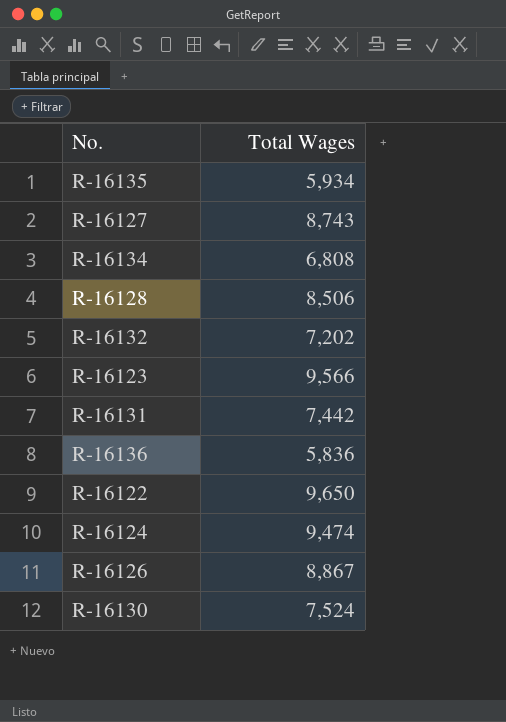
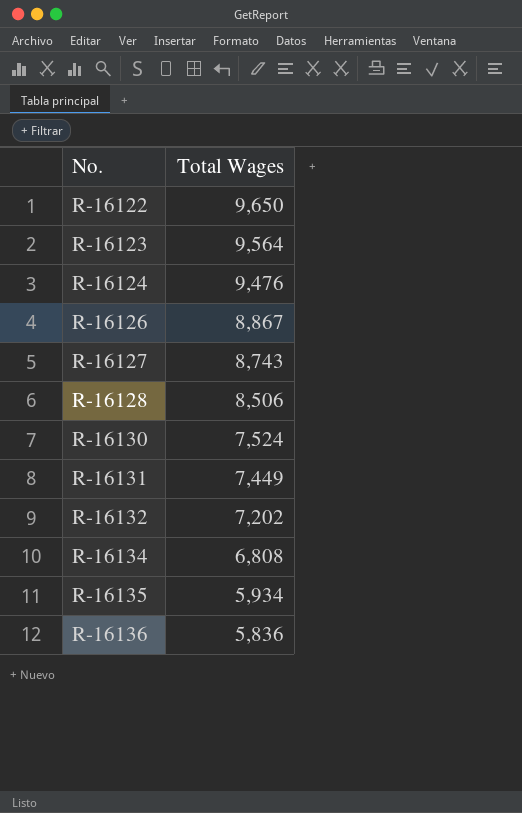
row order: none -> No. ascending
R-16123 | Total Wages: 9,566 -> 9,564
R-16124 | Total Wages: 9,474 -> 9,476
R-16131 | Total Wages: 7,442 -> 7,449

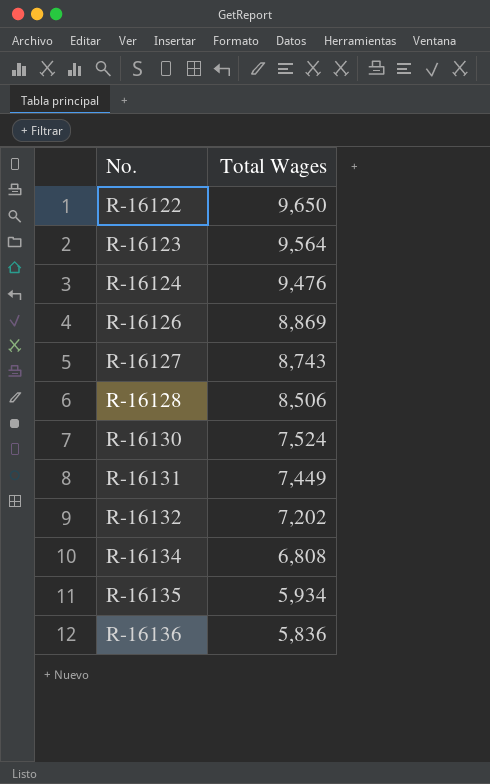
R-16126 | Total Wages: 8,867 -> 8,869

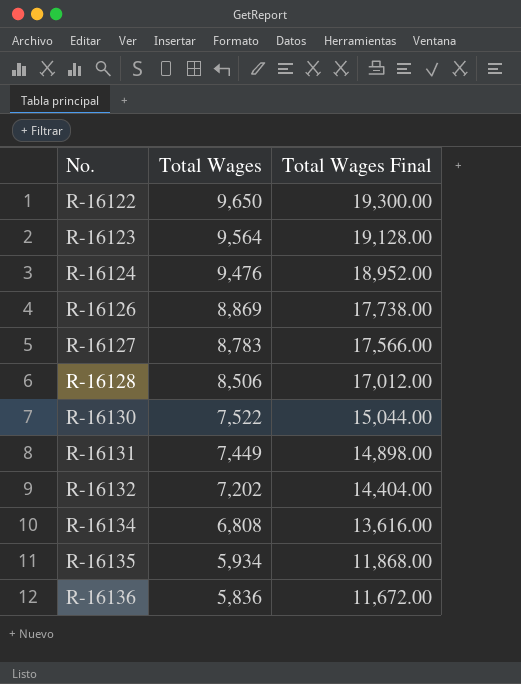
column Total Wages Final | formula: none -> [Total Wages] * 2
R-16127 | Total Wages: 8,743 -> 8,783
R-16130 | Total Wages: 7,524 -> 7,522

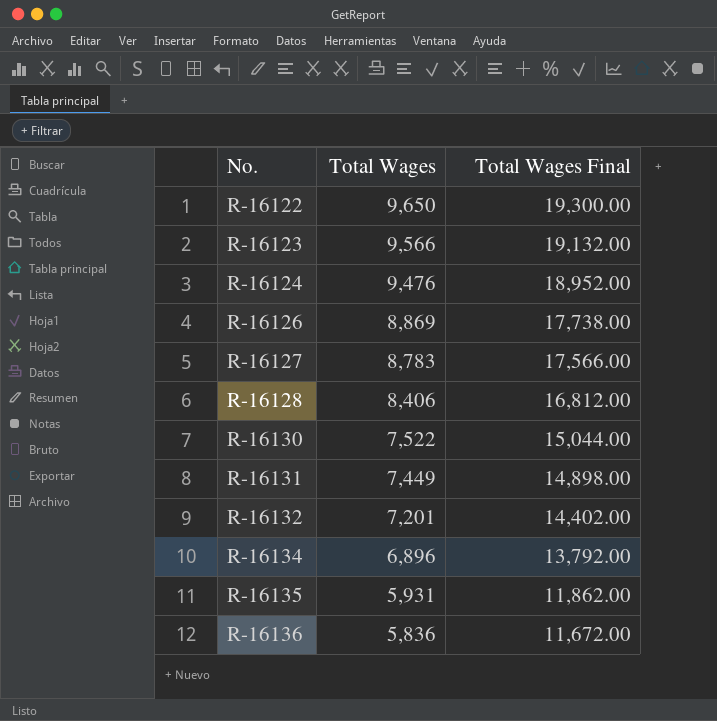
R-16123 | Total Wages: 9,564 -> 9,566
R-16123 | Total Wages Final: 19,128.00 -> 19,132.00
R-16128 | Total Wages: 8,506 -> 8,406
R-16128 | Total Wages Final: 17,012.00 -> 16,812.00
R-16132 | Total Wages: 7,202 -> 7,201
R-16132 | Total Wages Final: 14,404.00 -> 14,402.00
R-16134 | Total Wages: 6,808 -> 6,896
R-16134 | Total Wages Final: 13,616.00 -> 13,792.00
R-16135 | Total Wages: 5,934 -> 5,931
R-16135 | Total Wages Final: 11,868.00 -> 11,862.00

